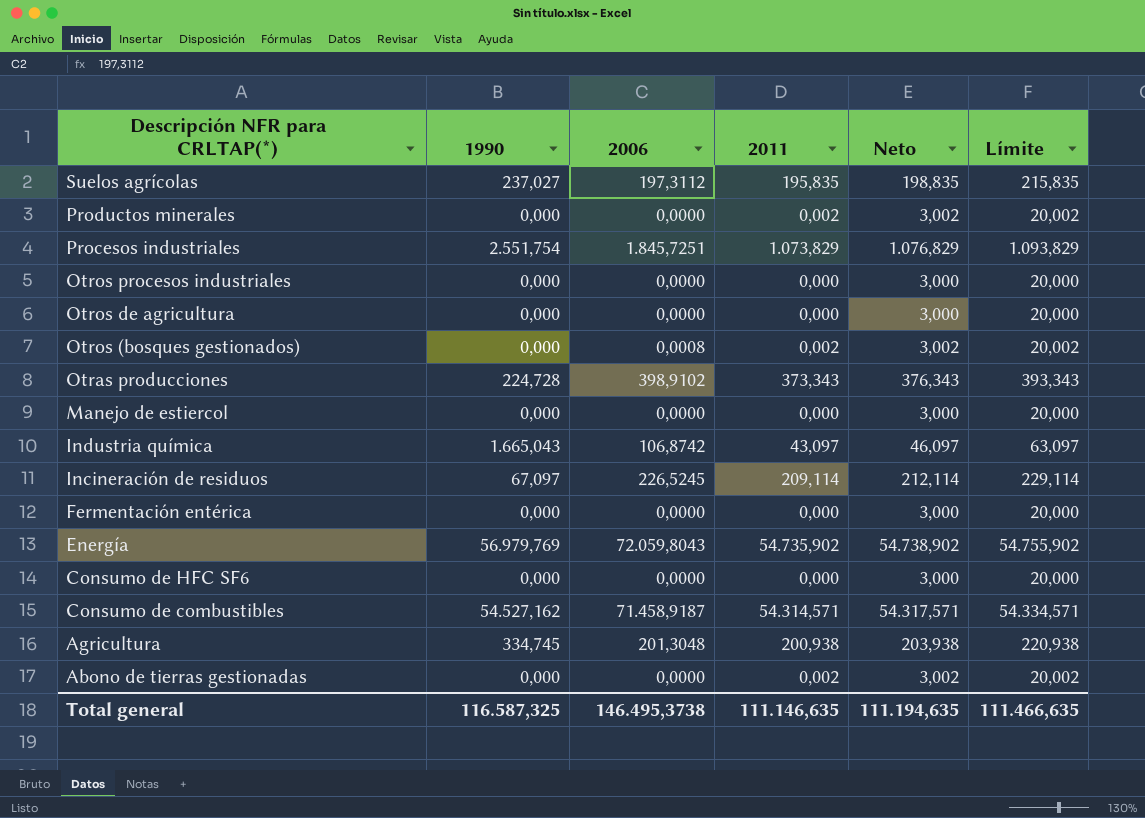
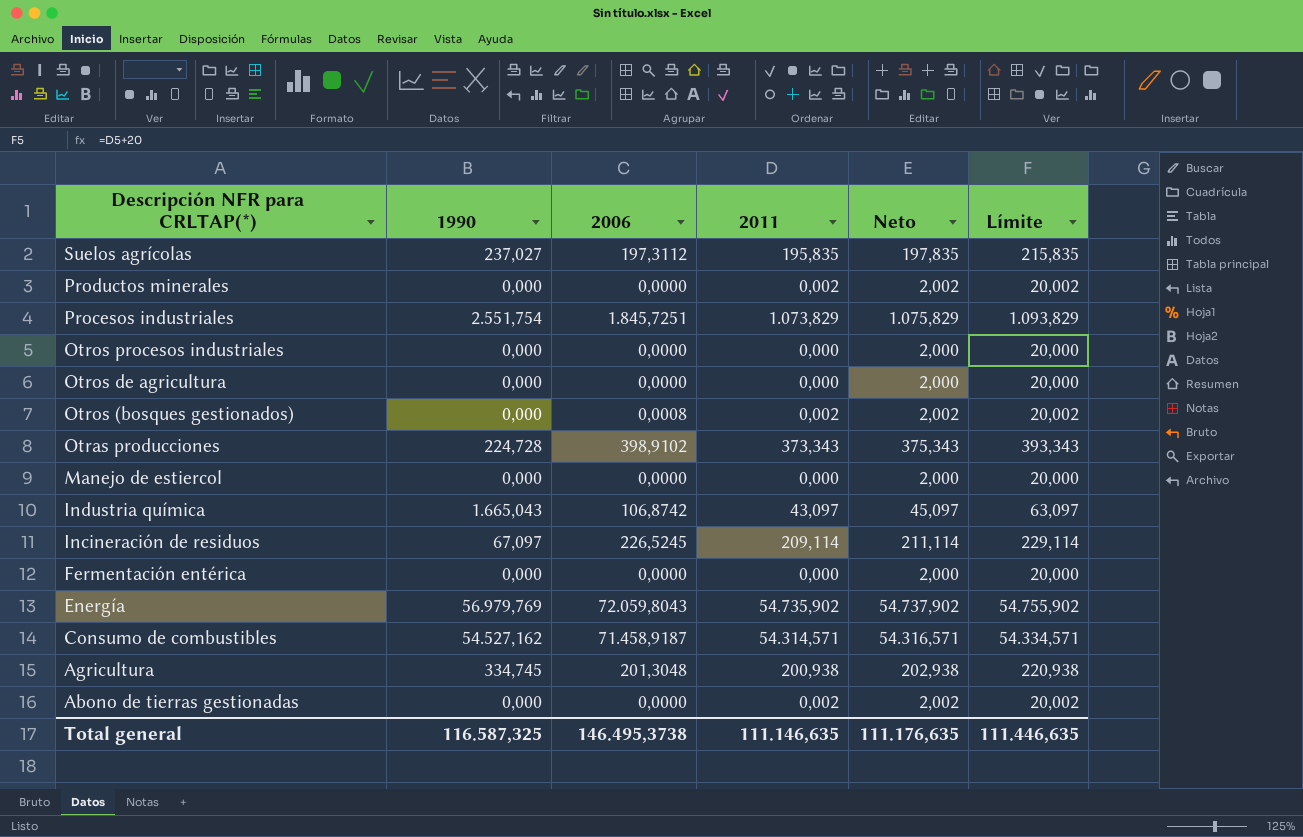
column Neto | formula: [2011] + 3 -> [2011] + 2
row Consumo de HFC SF6: 0,000 | 0,0000 | 0,000 | 3,000 | 20,000 -> none
Total general | Neto: 111.194,635 -> 111.176,635
Total general | Límite: 111.466,635 -> 111.446,635

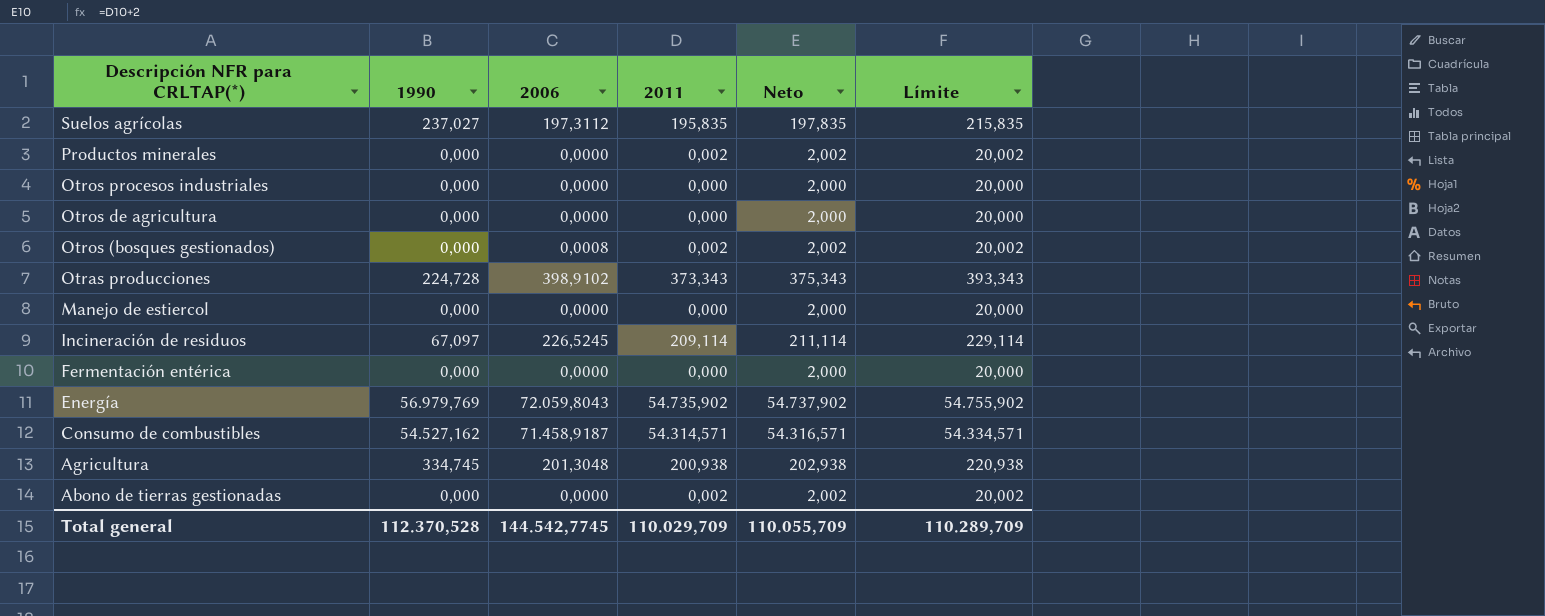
row Procesos industriales: 2.551,754 | 1.845,7251 | 1.073,829 | 1.075,829 | 1.093,829 -> none
row Industria química: 1.665,043 | 106,8742 | 43,097 | 45,097 | 63,097 -> none
Total general | 1990: 116.587,325 -> 112.370,528
Total general | 2006: 146.495,3738 -> 144.542,7745
Total general | 2011: 111.146,635 -> 110.029,709
Total general | Neto: 111.176,635 -> 110.055,709
Total general | Límite: 111.446,635 -> 110.289,709

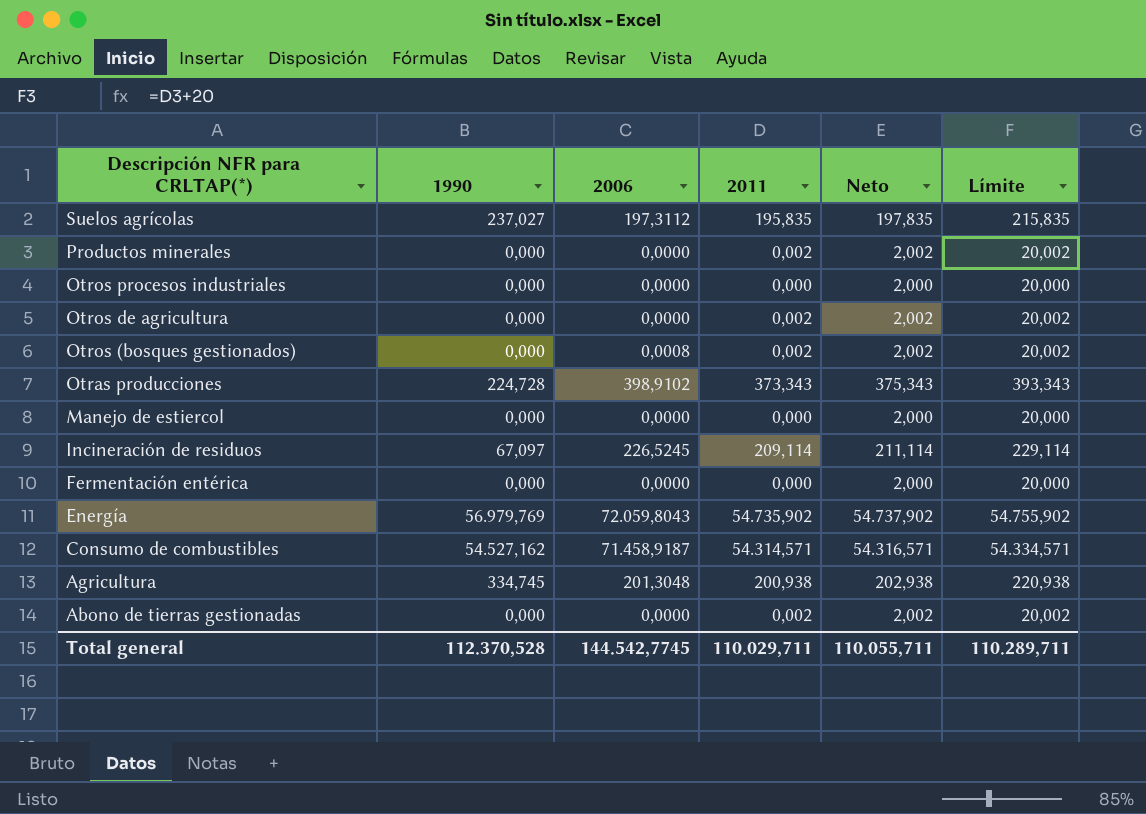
Otros de agricultura | 2011: 0,000 -> 0,002
Otros de agricultura | Neto: 2,000 -> 2,002
Otros de agricultura | Límite: 20,000 -> 20,002
Total general | 2011: 110.029,709 -> 110.029,711
Total general | Neto: 110.055,709 -> 110.055,711
Total general | Límite: 110.289,709 -> 110.289,711

